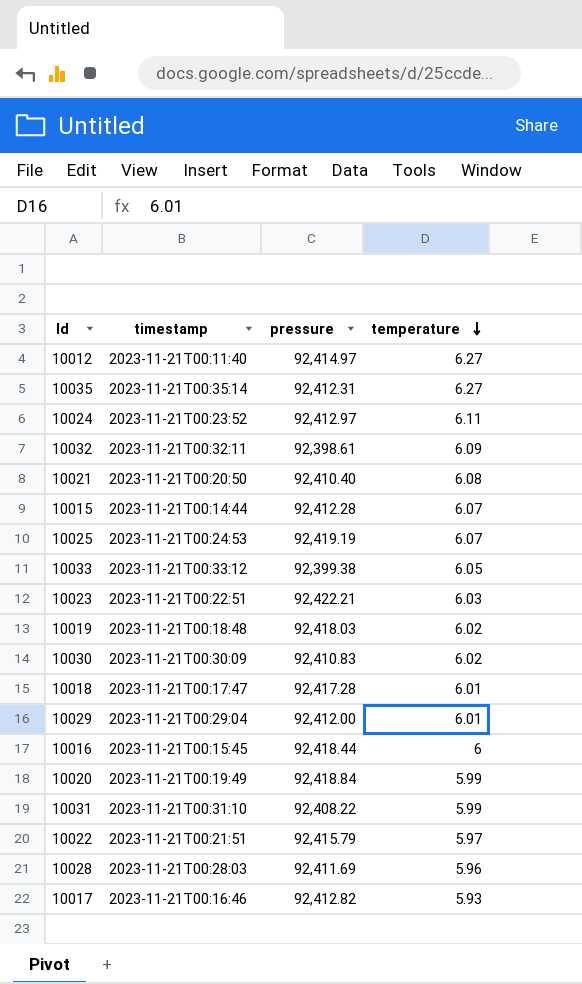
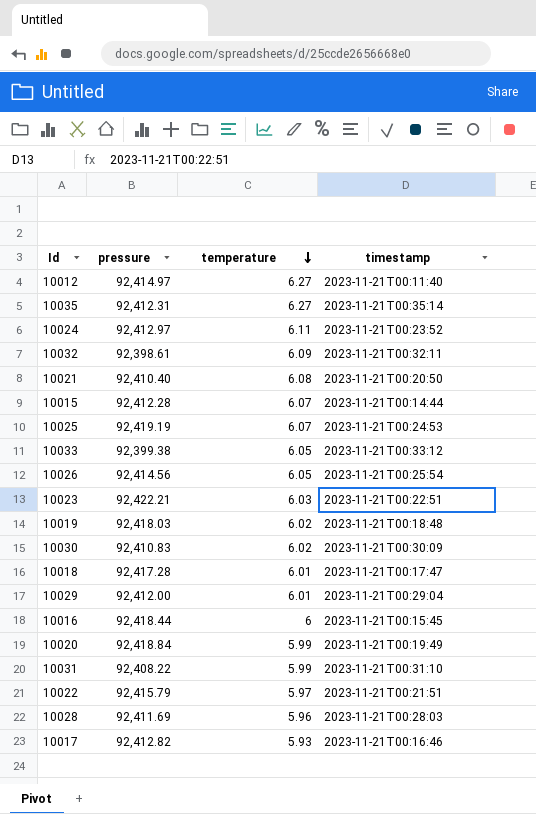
column timestamp | position: 2 -> 4
row 10026: none -> 92,414.56 | 6.05 | 2023-11-21T00:25:54

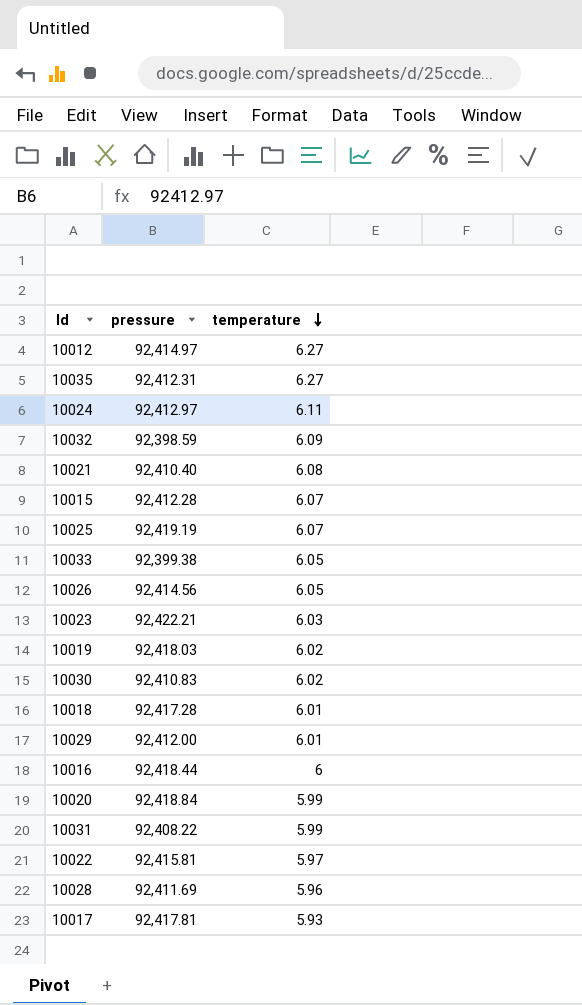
column timestamp | position: 4 -> none
10032 | pressure: 92,398.61 -> 92,398.59
10022 | pressure: 92,415.79 -> 92,415.81
10017 | pressure: 92,412.82 -> 92,417.81

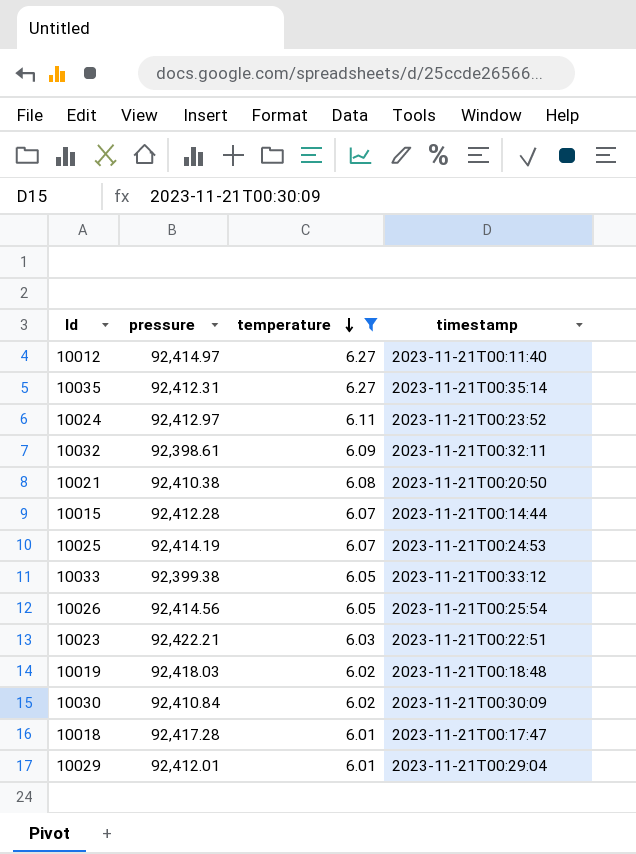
filter: none -> temperature >= 6.01
column timestamp | position: none -> 4
10032 | pressure: 92,398.59 -> 92,398.61
10021 | pressure: 92,410.40 -> 92,410.38
10025 | pressure: 92,419.19 -> 92,414.19
10030 | pressure: 92,410.83 -> 92,410.84
10029 | pressure: 92,412.00 -> 92,412.01

